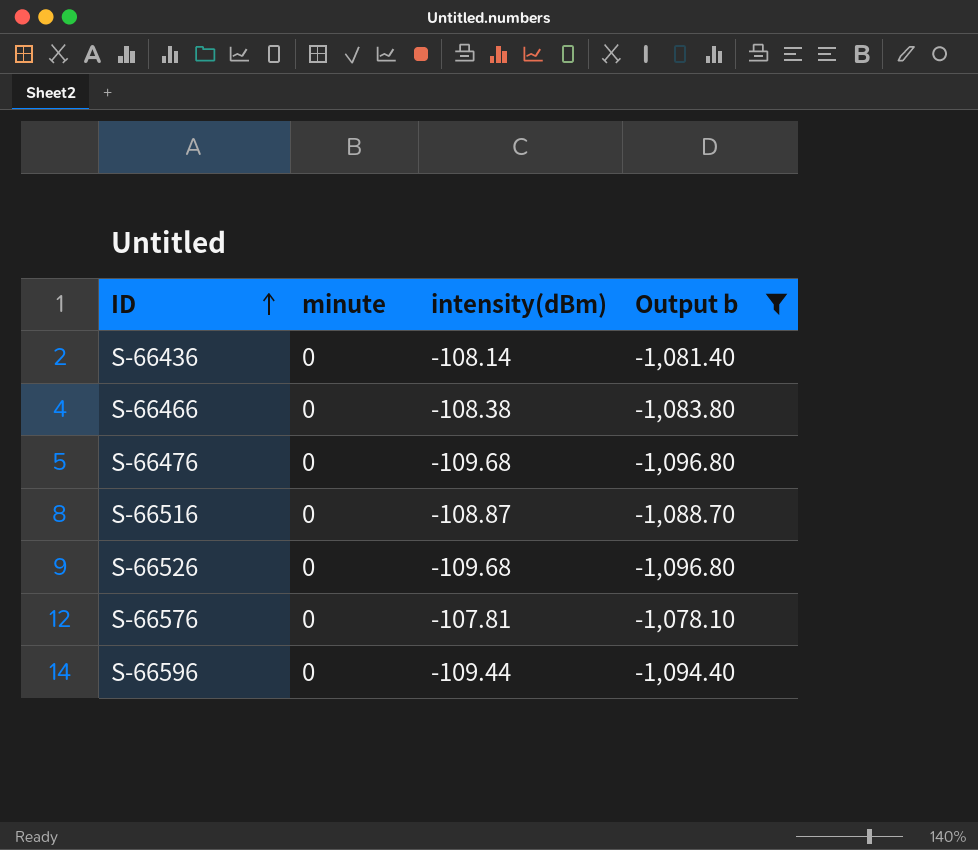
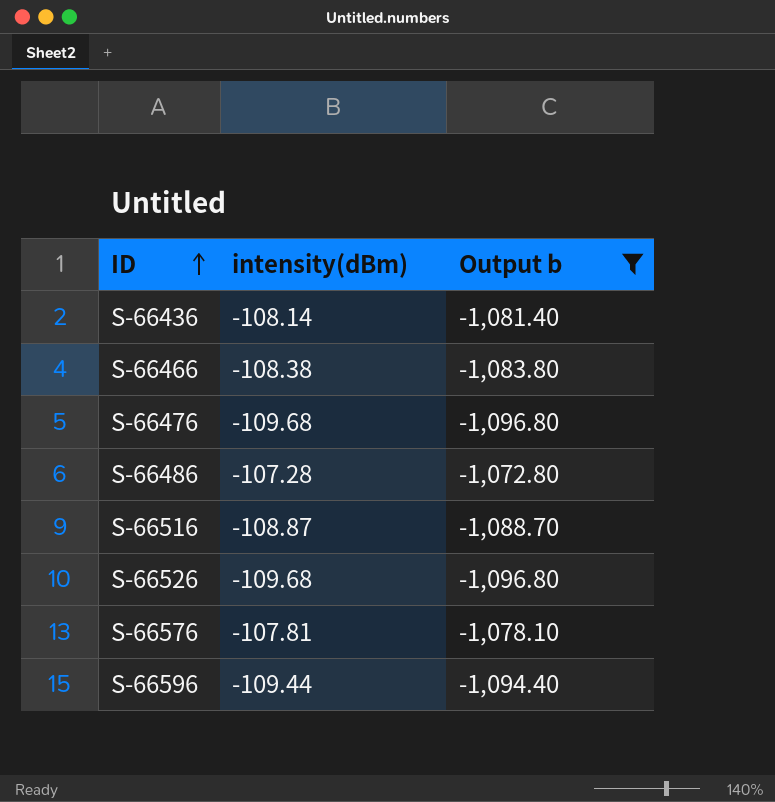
column minute | position: 2 -> none
row S-66486: none -> -107.28 | -1,072.80

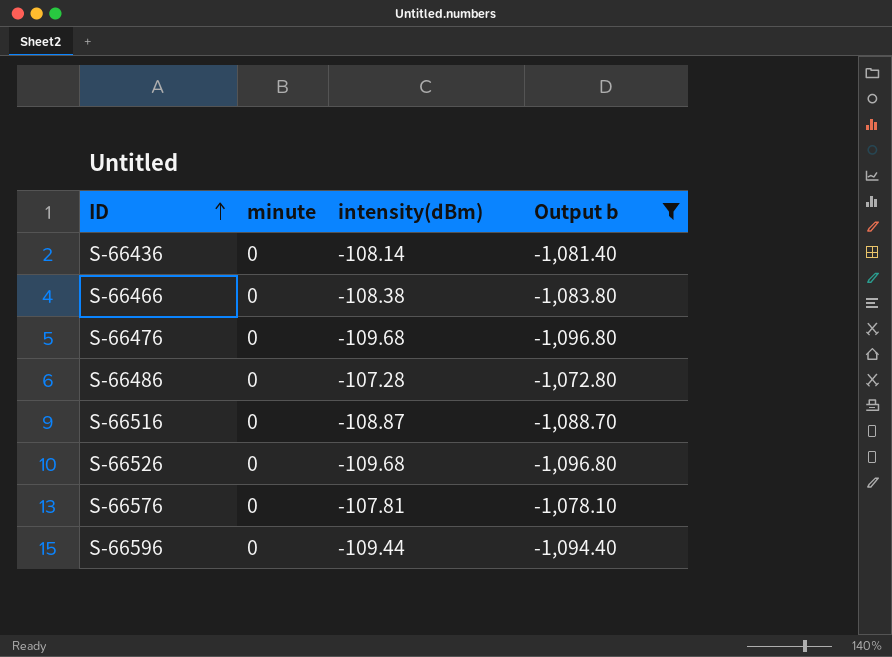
column minute | position: none -> 2

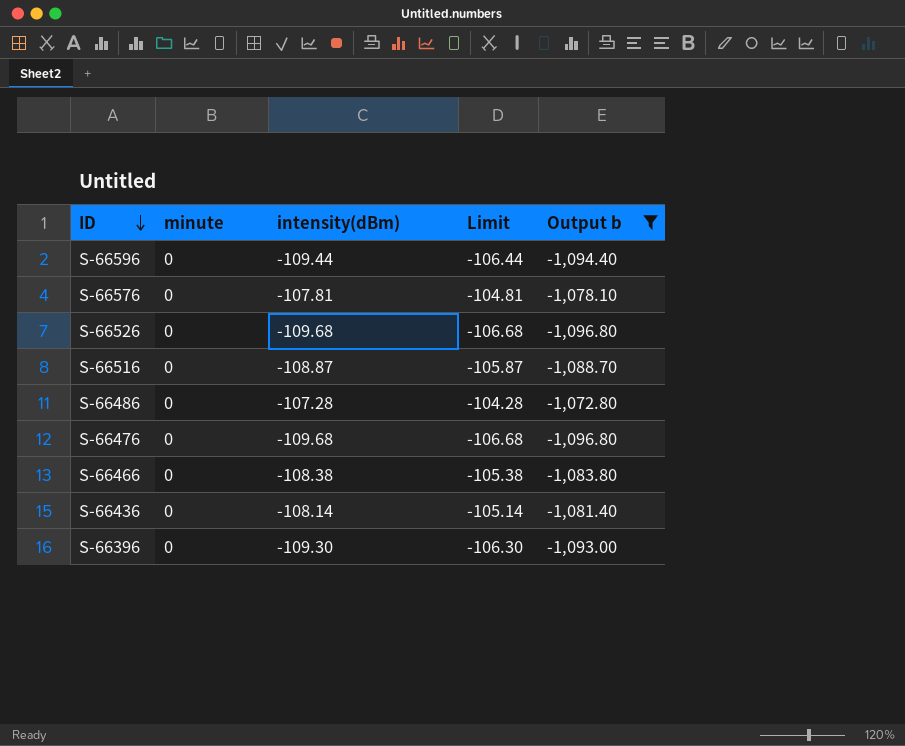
row order: ID ascending -> ID descending
column Limit | formula: none -> [intensity(dBm)] + 3
row S-66396: none -> 0 | -109.30 | -106.30 | -1,093.00

